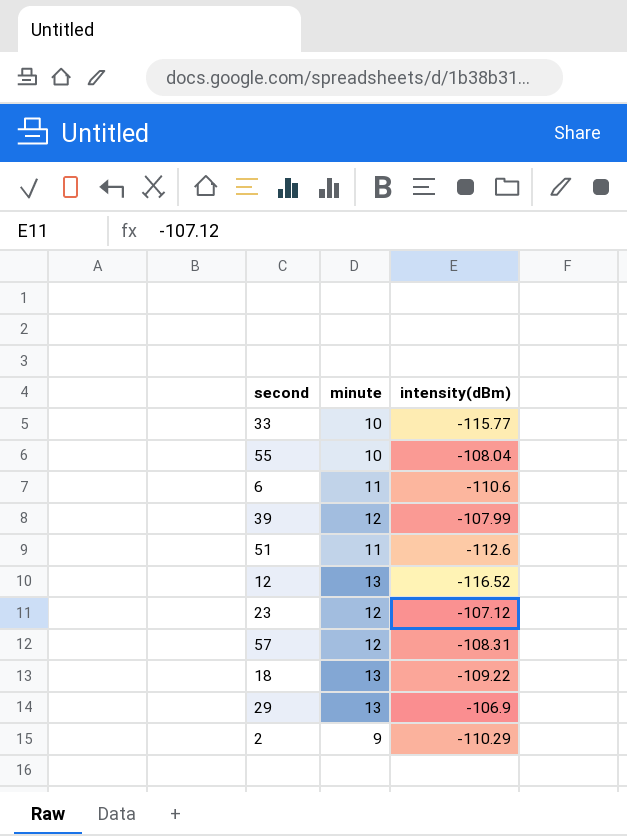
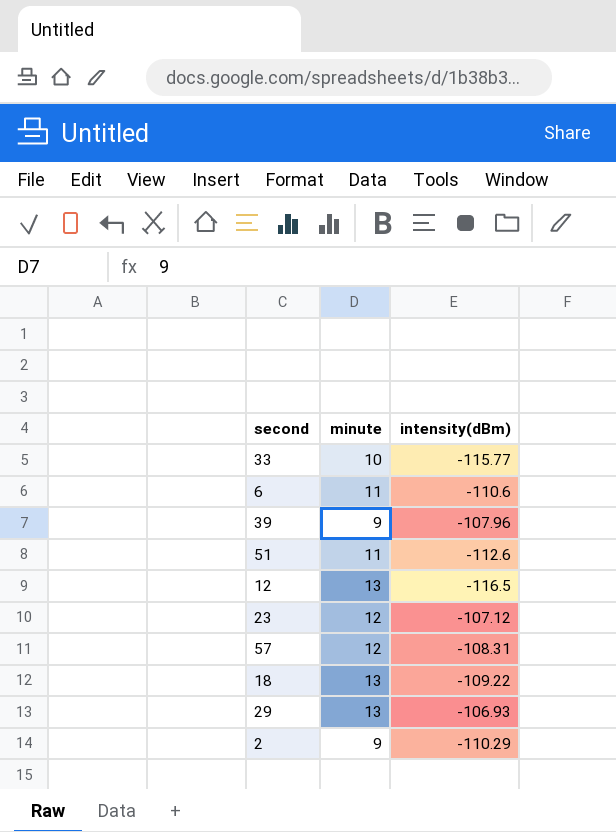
row 55: 10 | -108.04 -> none
39 | minute: 12 -> 9
39 | intensity(dBm): -107.99 -> -107.96
12 | intensity(dBm): -116.52 -> -116.5
29 | intensity(dBm): -106.9 -> -106.93

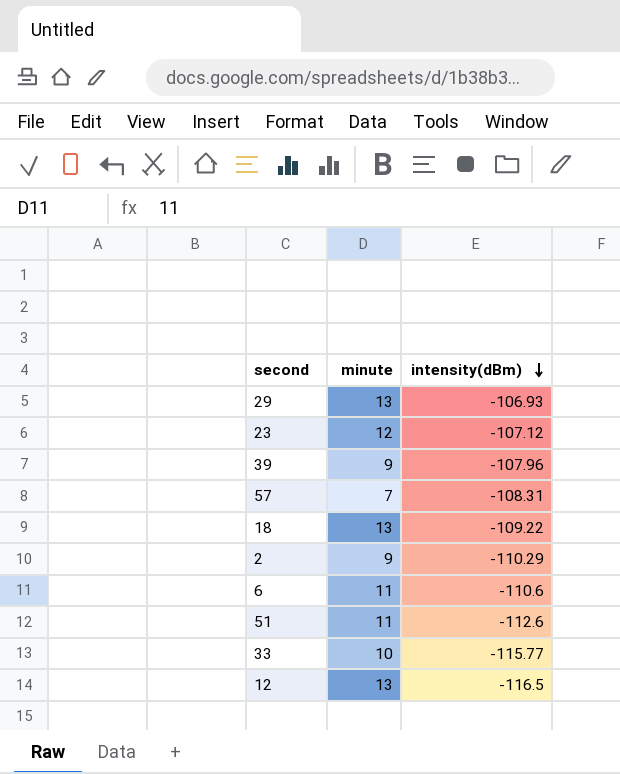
row order: none -> intensity(dBm) descending
57 | minute: 12 -> 7

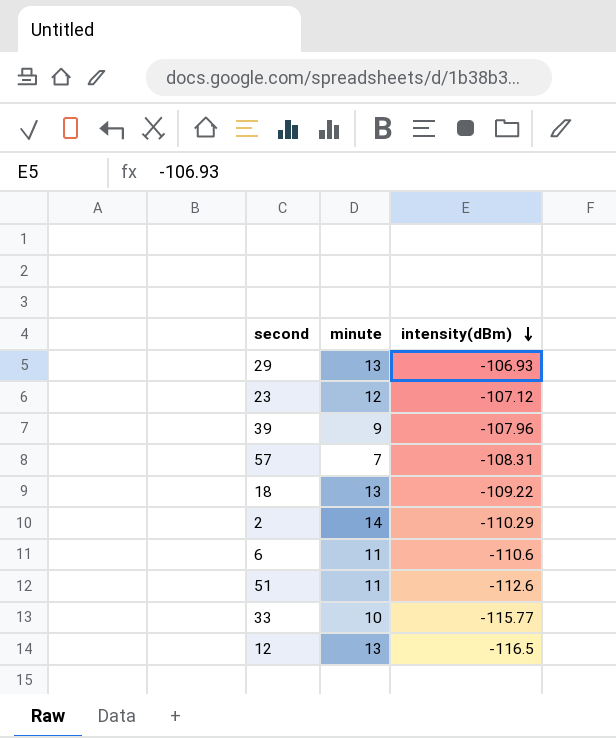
2 | minute: 9 -> 14

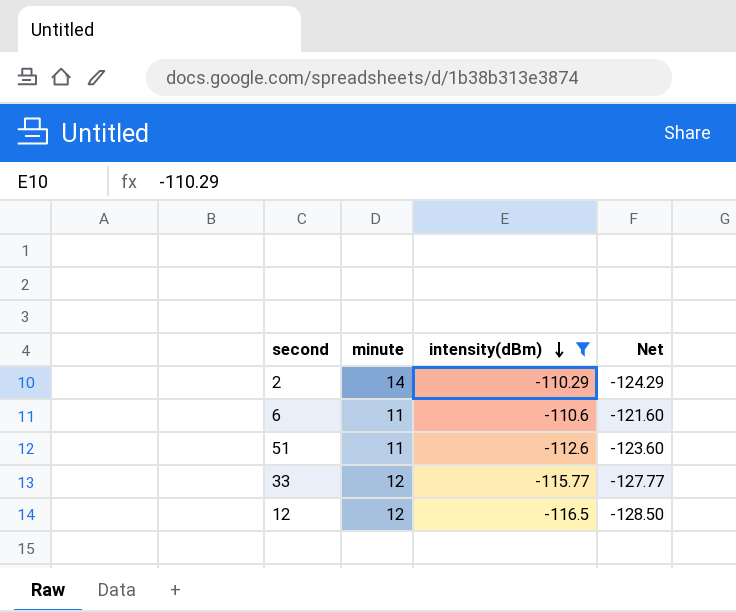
filter: none -> intensity(dBm) <= -110.29
column Net | formula: none -> [intensity(dBm)] - [minute]
33 | minute: 10 -> 12
12 | minute: 13 -> 12

